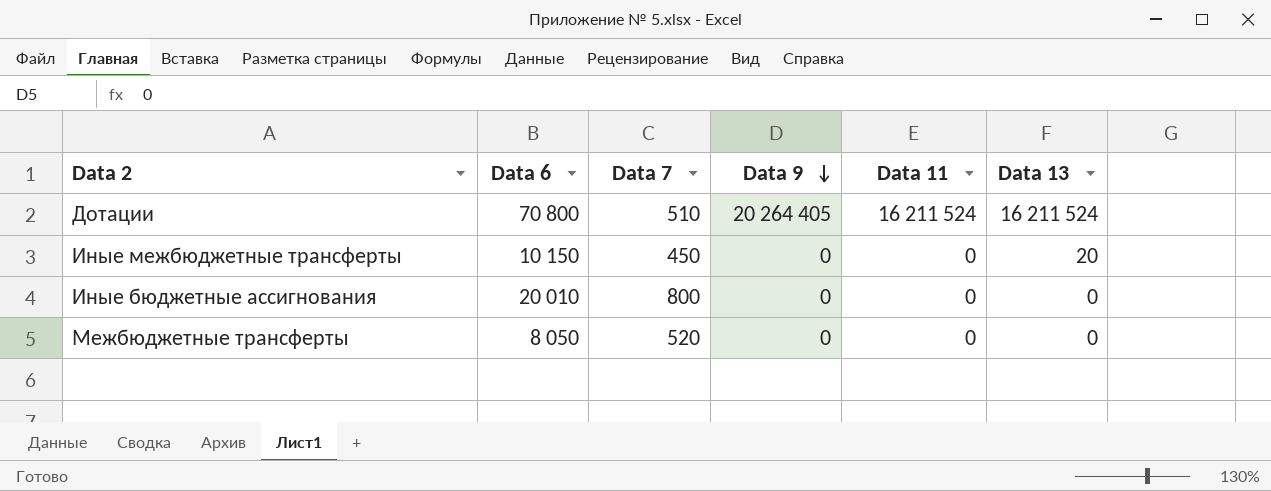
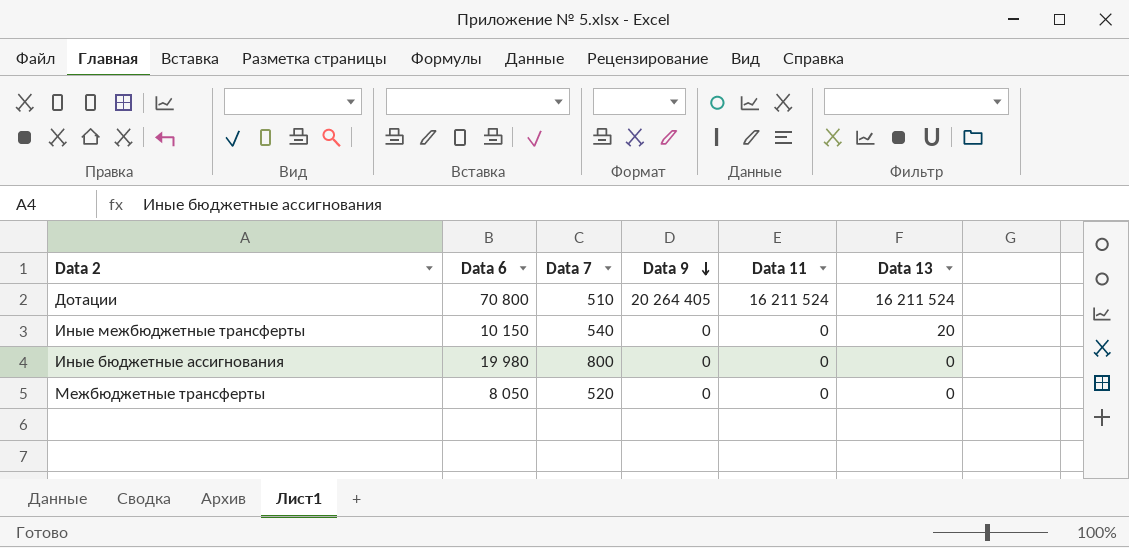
Иные межбюджетные трансферты | Data 7: 450 -> 540
Иные бюджетные ассигнования | Data 6: 20 010 -> 19 980

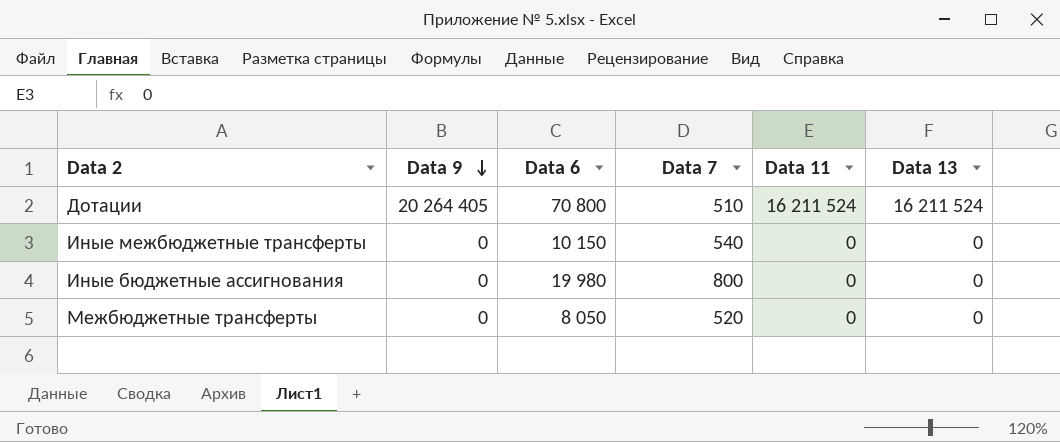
column Data 9 | position: 4 -> 2
Иные межбюджетные трансферты | Data 13: 20 -> 0

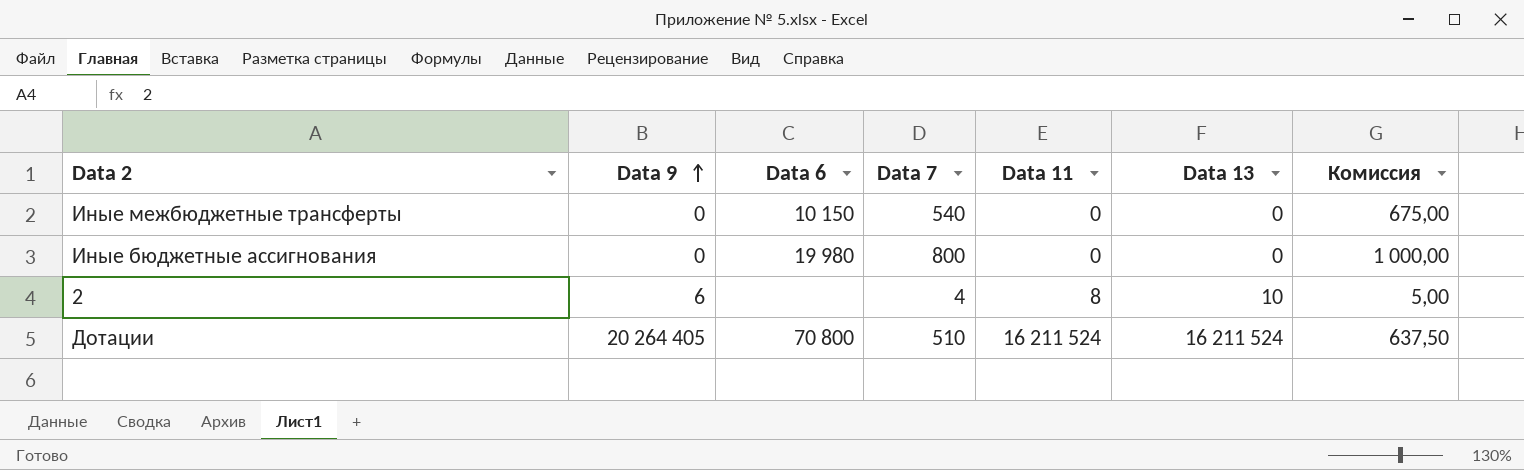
row order: Data 9 descending -> Data 9 ascending
column Комиссия | formula: none -> [Data 7] * 1,25
row Межбюджетные трансферты: 0 | 8 050 | 520 | 0 | 0 -> none
row 2: none -> 6 | none | 4 | 8 | 10 | 5,00

